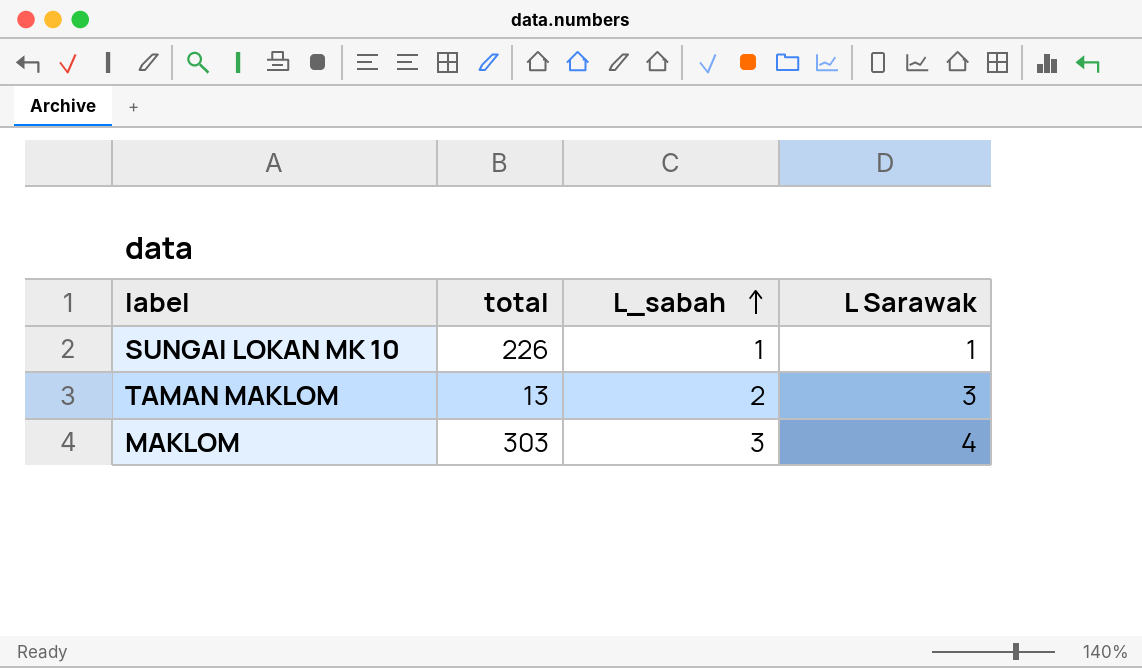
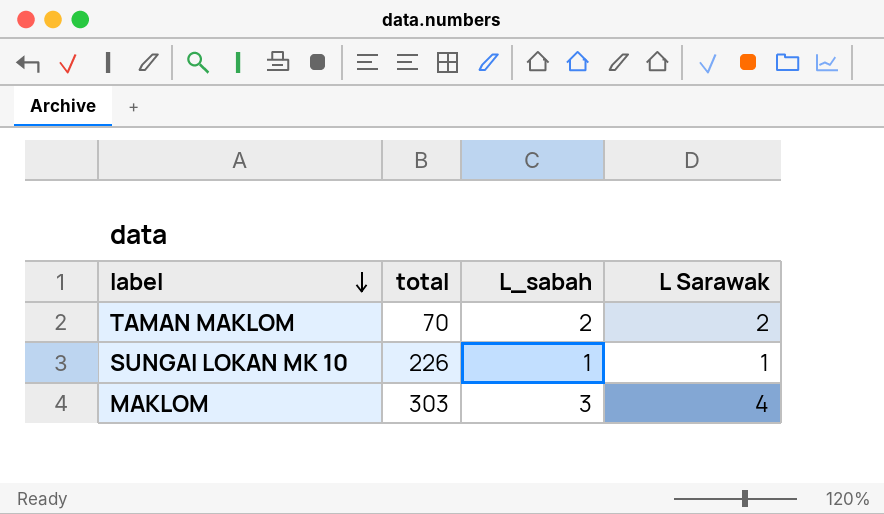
row order: L_sabah ascending -> label descending
TAMAN MAKLOM | total: 13 -> 70
TAMAN MAKLOM | L Sarawak: 3 -> 2

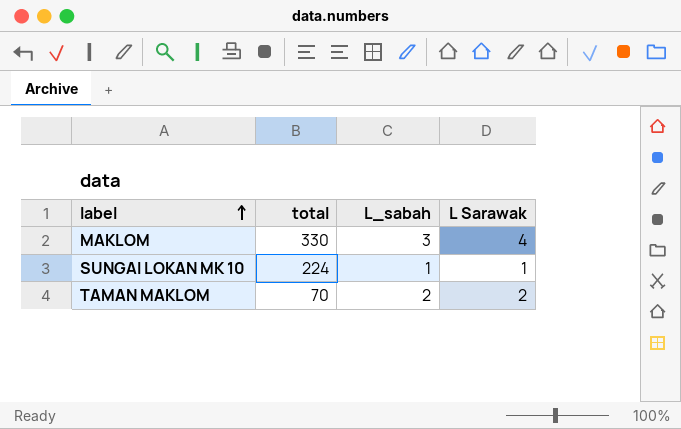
row order: label descending -> label ascending
MAKLOM | total: 303 -> 330
SUNGAI LOKAN MK 10 | total: 226 -> 224

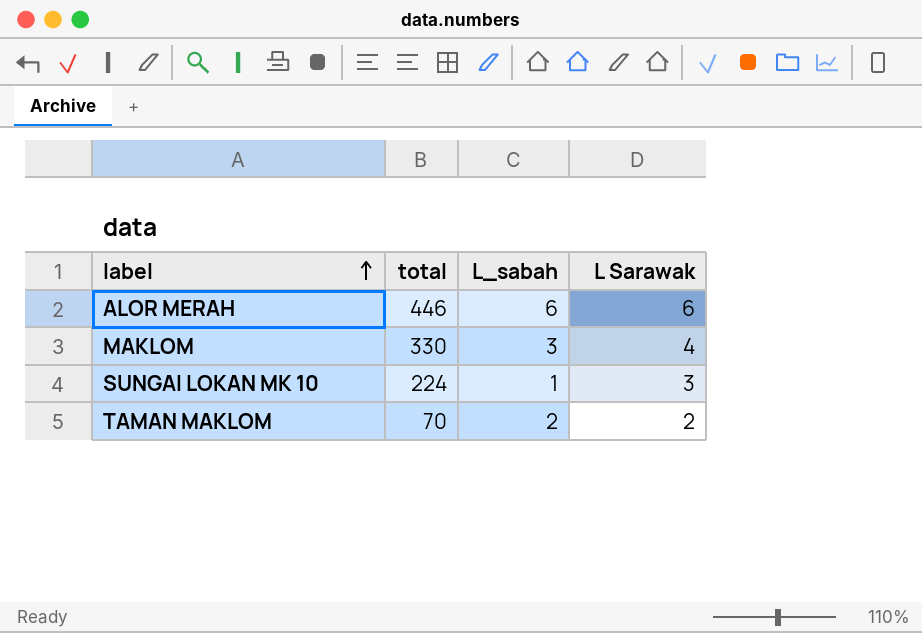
row ALOR MERAH: none -> 446 | 6 | 6
SUNGAI LOKAN MK 10 | L Sarawak: 1 -> 3

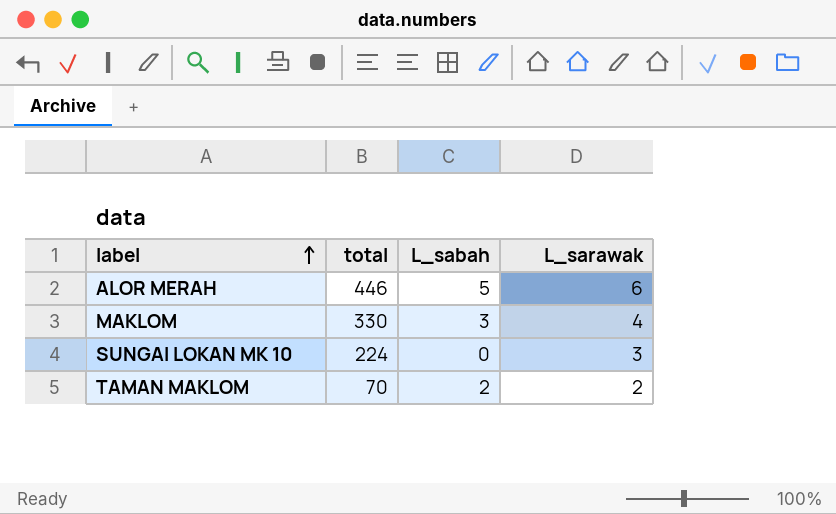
column name: L Sarawak -> L_sarawak
ALOR MERAH | L_sabah: 6 -> 5
SUNGAI LOKAN MK 10 | L_sabah: 1 -> 0

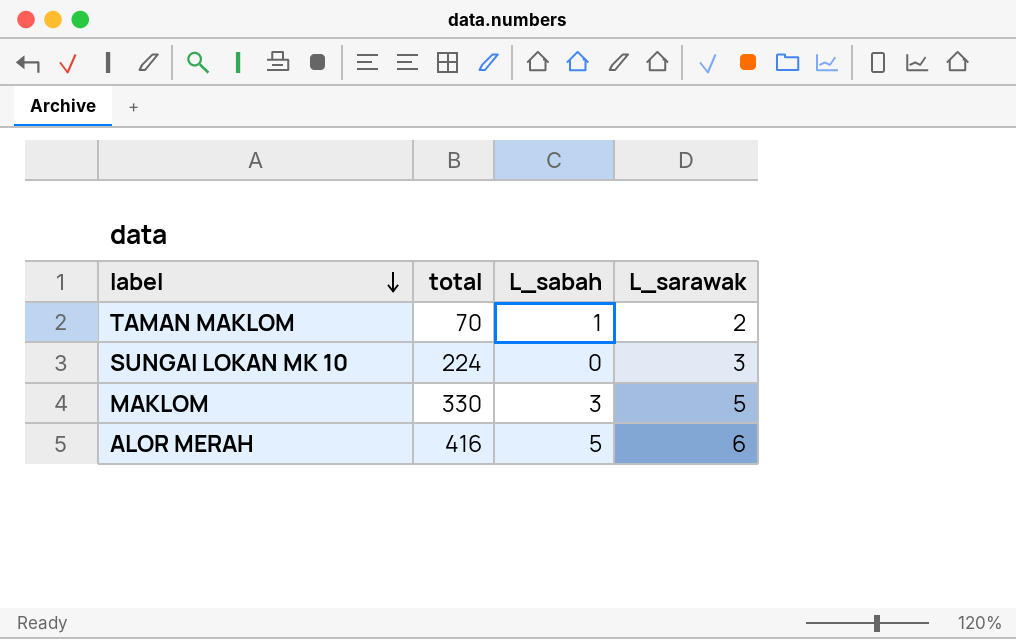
row order: label ascending -> label descending
TAMAN MAKLOM | L_sabah: 2 -> 1
MAKLOM | L_sarawak: 4 -> 5
ALOR MERAH | total: 446 -> 416

